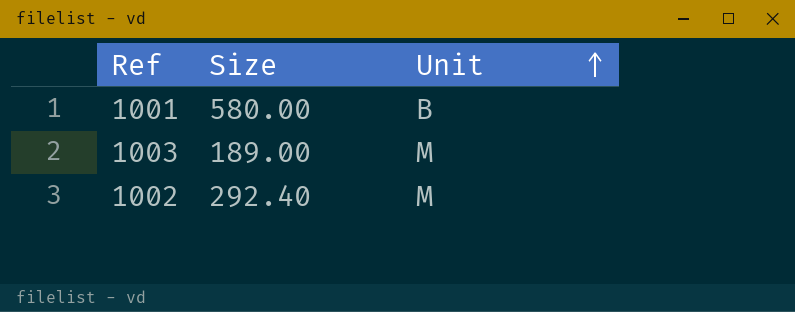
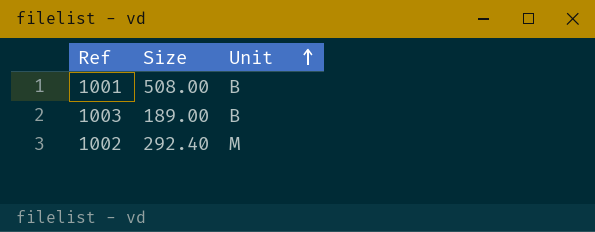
1001 | Size: 580.00 -> 508.00
1003 | Unit: M -> B

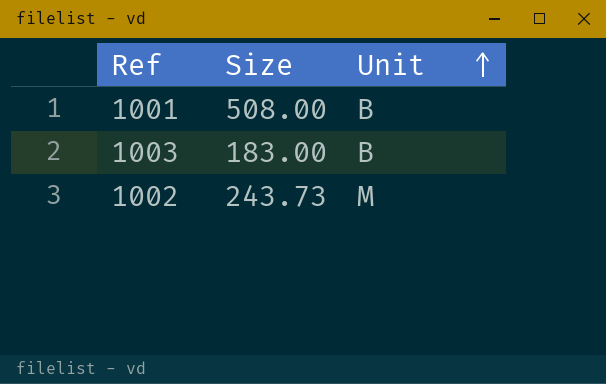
1003 | Size: 189.00 -> 183.00
1002 | Size: 292.40 -> 243.73

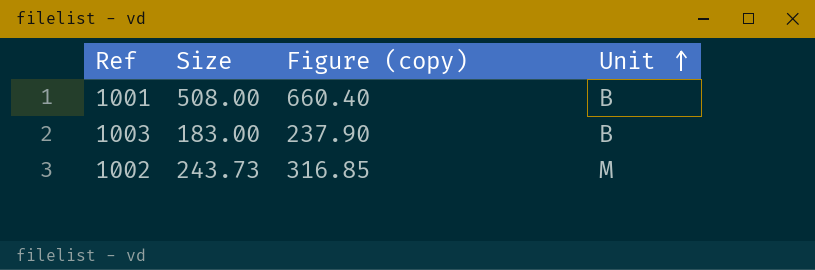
column Figure (copy) | formula: none -> [Size] * 1.3

